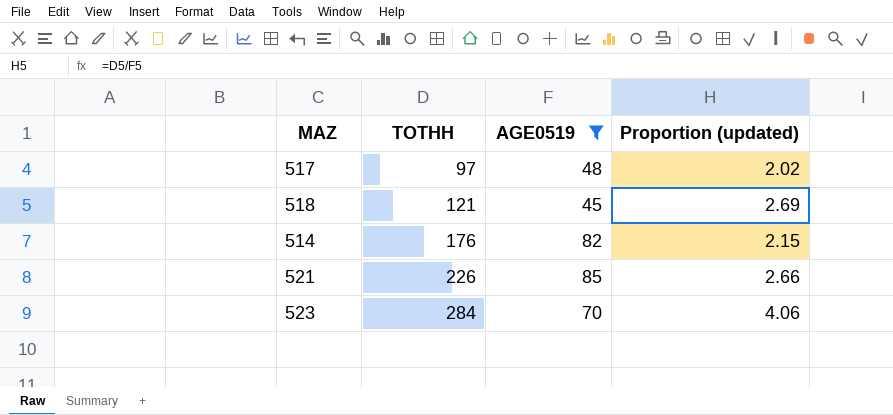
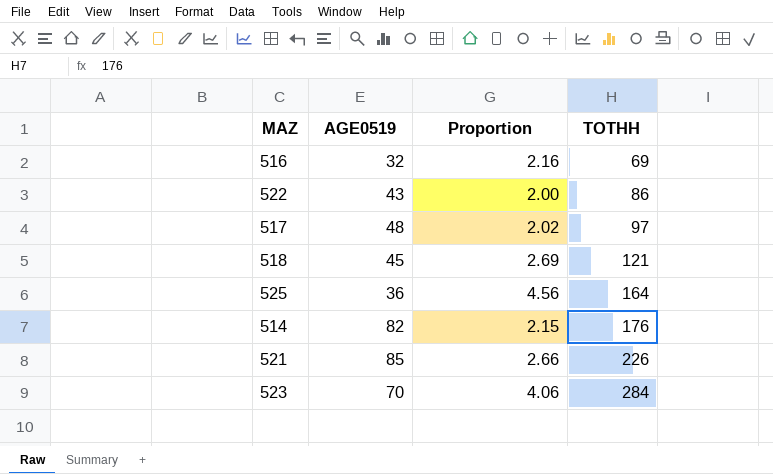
filter: AGE0519 >= 45 -> none
column name: Proportion (updated) -> Proportion
column TOTHH | position: 2 -> 4

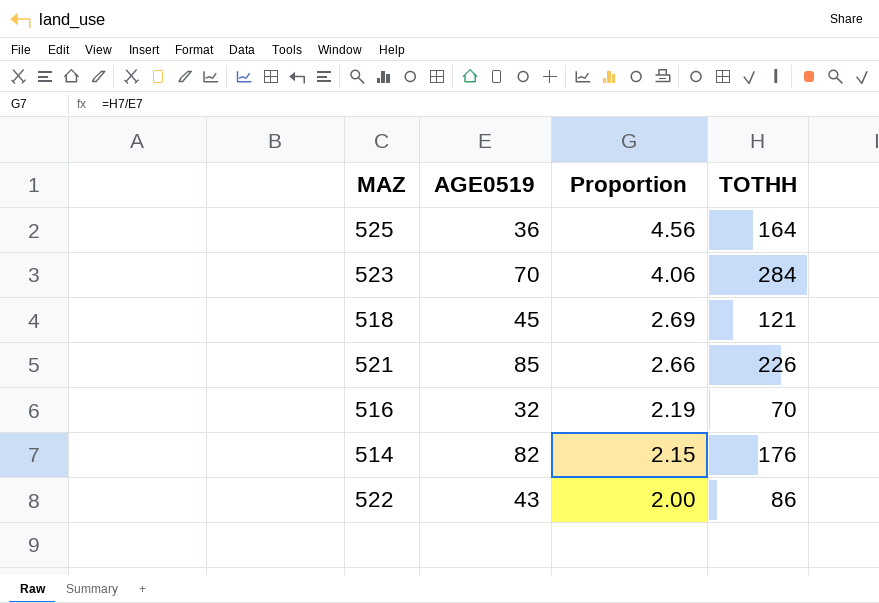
row order: TOTHH ascending -> Proportion descending
row 517: 48 | 2.02 | 97 -> none
516 | Proportion: 2.16 -> 2.19
516 | TOTHH: 69 -> 70

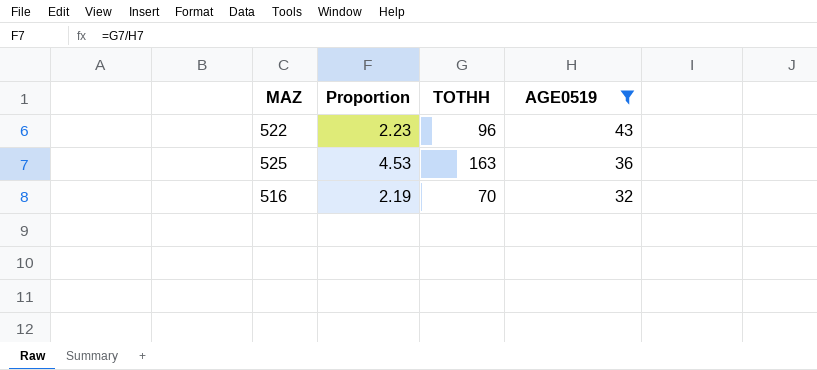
filter: none -> AGE0519 <= 43
row order: Proportion descending -> AGE0519 descending
column AGE0519 | position: 2 -> 4
522 | Proportion: 2.00 -> 2.23
522 | TOTHH: 86 -> 96
525 | Proportion: 4.56 -> 4.53
525 | TOTHH: 164 -> 163

